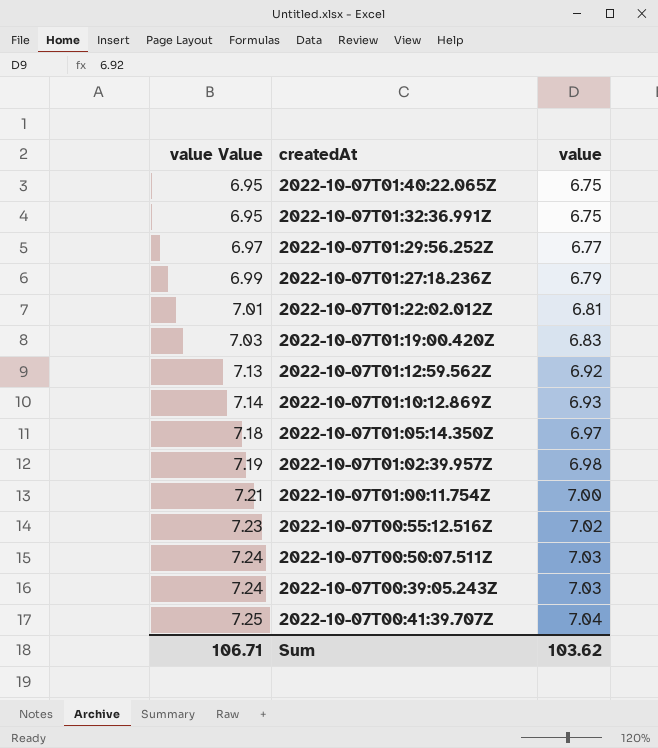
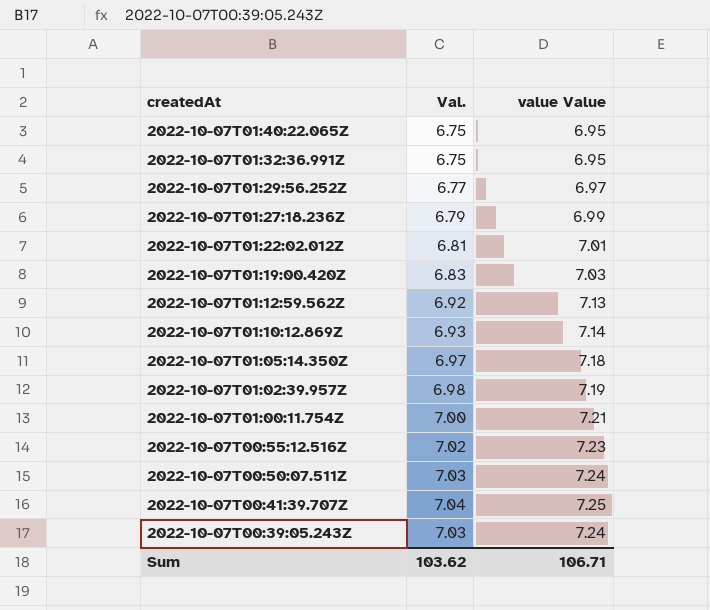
row order: value Value ascending -> createdAt descending
column name: value -> Val.
column value Value | position: 1 -> 3

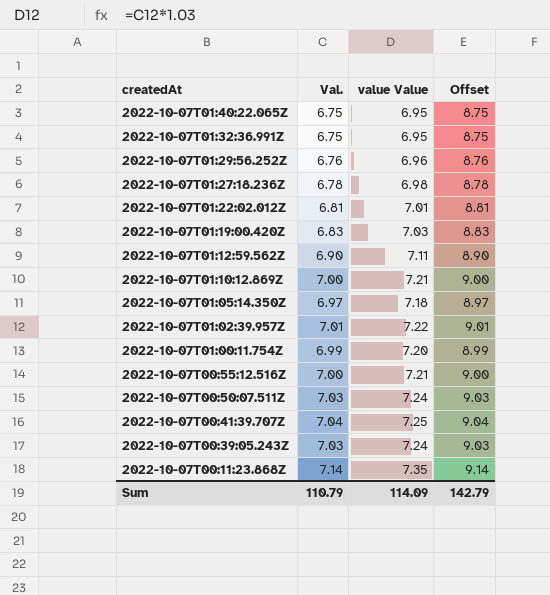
column Offset | formula: none -> [Val.] + 2
2022-10-07T01:29:56.252Z | Val.: 6.77 -> 6.76
2022-10-07T01:29:56.252Z | value Value: 6.97 -> 6.96
2022-10-07T01:27:18.236Z | Val.: 6.79 -> 6.78
2022-10-07T01:27:18.236Z | value Value: 6.99 -> 6.98
2022-10-07T01:12:59.562Z | Val.: 6.92 -> 6.90
2022-10-07T01:12:59.562Z | value Value: 7.13 -> 7.11
2022-10-07T01:10:12.869Z | Val.: 6.93 -> 7.00
2022-10-07T01:10:12.869Z | value Value: 7.14 -> 7.21
2022-10-07T01:02:39.957Z | Val.: 6.98 -> 7.01
2022-10-07T01:02:39.957Z | value Value: 7.19 -> 7.22
2022-10-07T01:00:11.754Z | Val.: 7.00 -> 6.99
2022-10-07T01:00:11.754Z | value Value: 7.21 -> 7.20
2022-10-07T00:55:12.516Z | Val.: 7.02 -> 7.00
2022-10-07T00:55:12.516Z | value Value: 7.23 -> 7.21
row 2022-10-07T00:11:23.868Z: none -> 7.14 | 7.35 | 9.14
Sum | Val.: 103.62 -> 110.79
Sum | value Value: 106.71 -> 114.09

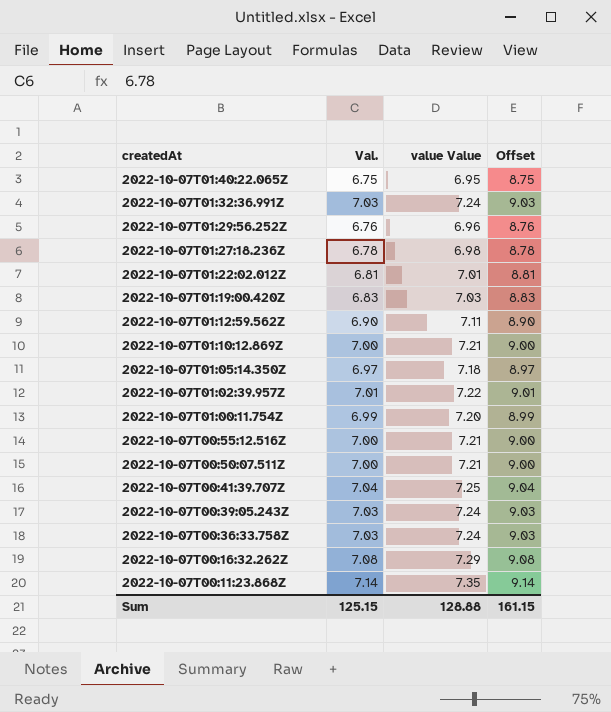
2022-10-07T01:32:36.991Z | Val.: 6.75 -> 7.03
2022-10-07T01:32:36.991Z | value Value: 6.95 -> 7.24
2022-10-07T01:32:36.991Z | Offset: 8.75 -> 9.03
2022-10-07T00:50:07.511Z | Val.: 7.03 -> 7.00
2022-10-07T00:50:07.511Z | value Value: 7.24 -> 7.21
2022-10-07T00:50:07.511Z | Offset: 9.03 -> 9.00
row 2022-10-07T00:36:33.758Z: none -> 7.03 | 7.24 | 9.03
row 2022-10-07T00:16:32.262Z: none -> 7.08 | 7.29 | 9.08
Sum | Val.: 110.79 -> 125.15
Sum | value Value: 114.09 -> 128.88
Sum | Offset: 142.79 -> 161.15

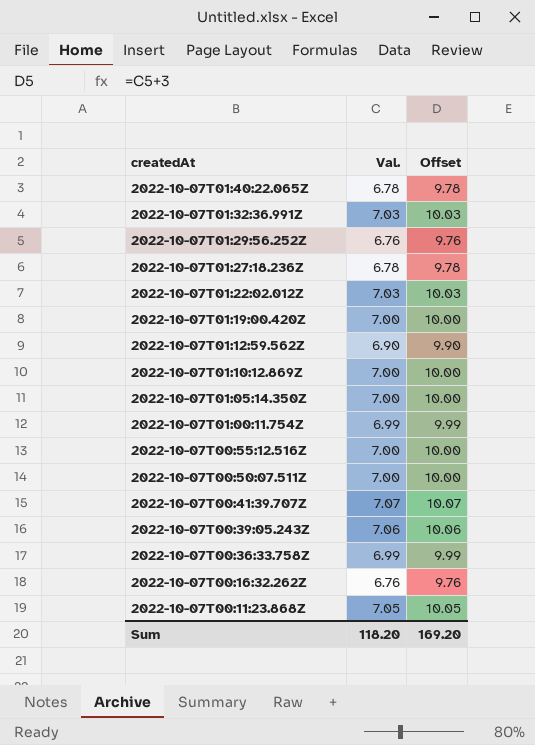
column value Value | formula: [Val.] * 1.03 -> none
column Offset | formula: [Val.] + 2 -> [Val.] + 3
row 2022-10-07T01:02:39.957Z: 7.01 | 7.22 | 9.01 -> none
2022-10-07T01:40:22.065Z | Val.: 6.75 -> 6.78
2022-10-07T01:22:02.012Z | Val.: 6.81 -> 7.03
2022-10-07T01:19:00.420Z | Val.: 6.83 -> 7.00
2022-10-07T01:05:14.350Z | Val.: 6.97 -> 7.00
2022-10-07T00:41:39.707Z | Val.: 7.04 -> 7.07
2022-10-07T00:39:05.243Z | Val.: 7.03 -> 7.06
2022-10-07T00:36:33.758Z | Val.: 7.03 -> 6.99
2022-10-07T00:16:32.262Z | Val.: 7.08 -> 6.76
2022-10-07T00:11:23.868Z | Val.: 7.14 -> 7.05
Sum | Val.: 125.15 -> 118.20
Sum | Offset: 161.15 -> 169.20

